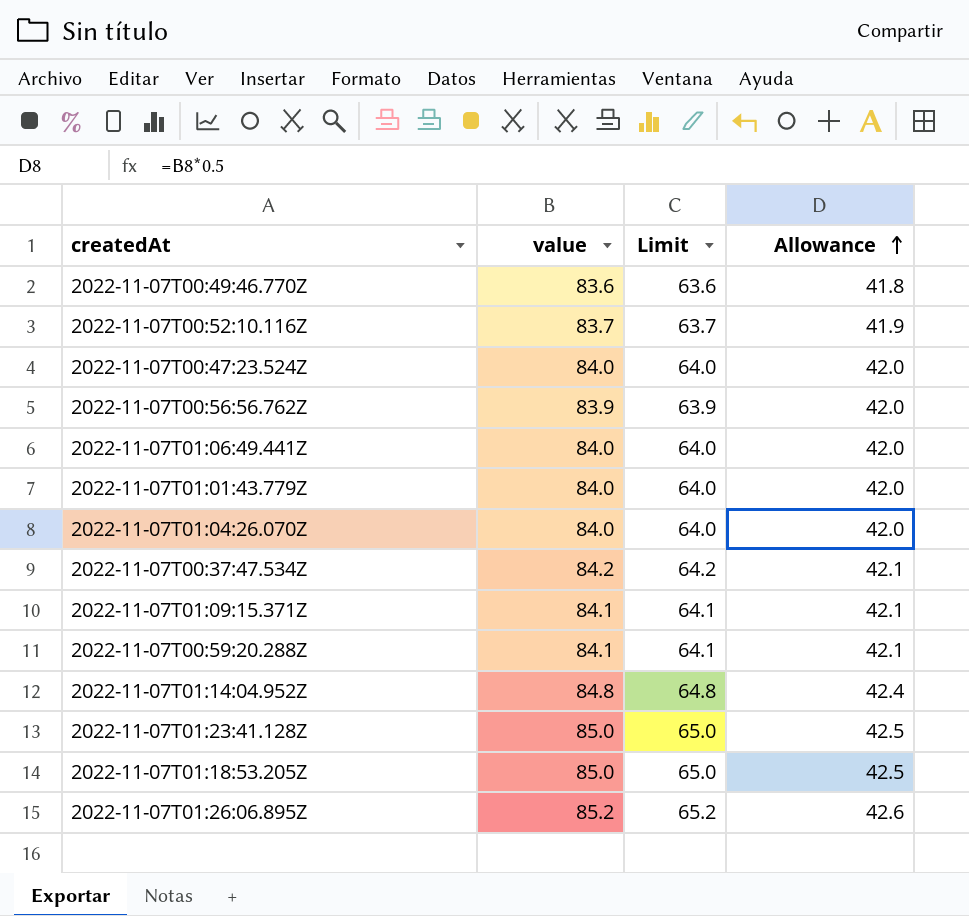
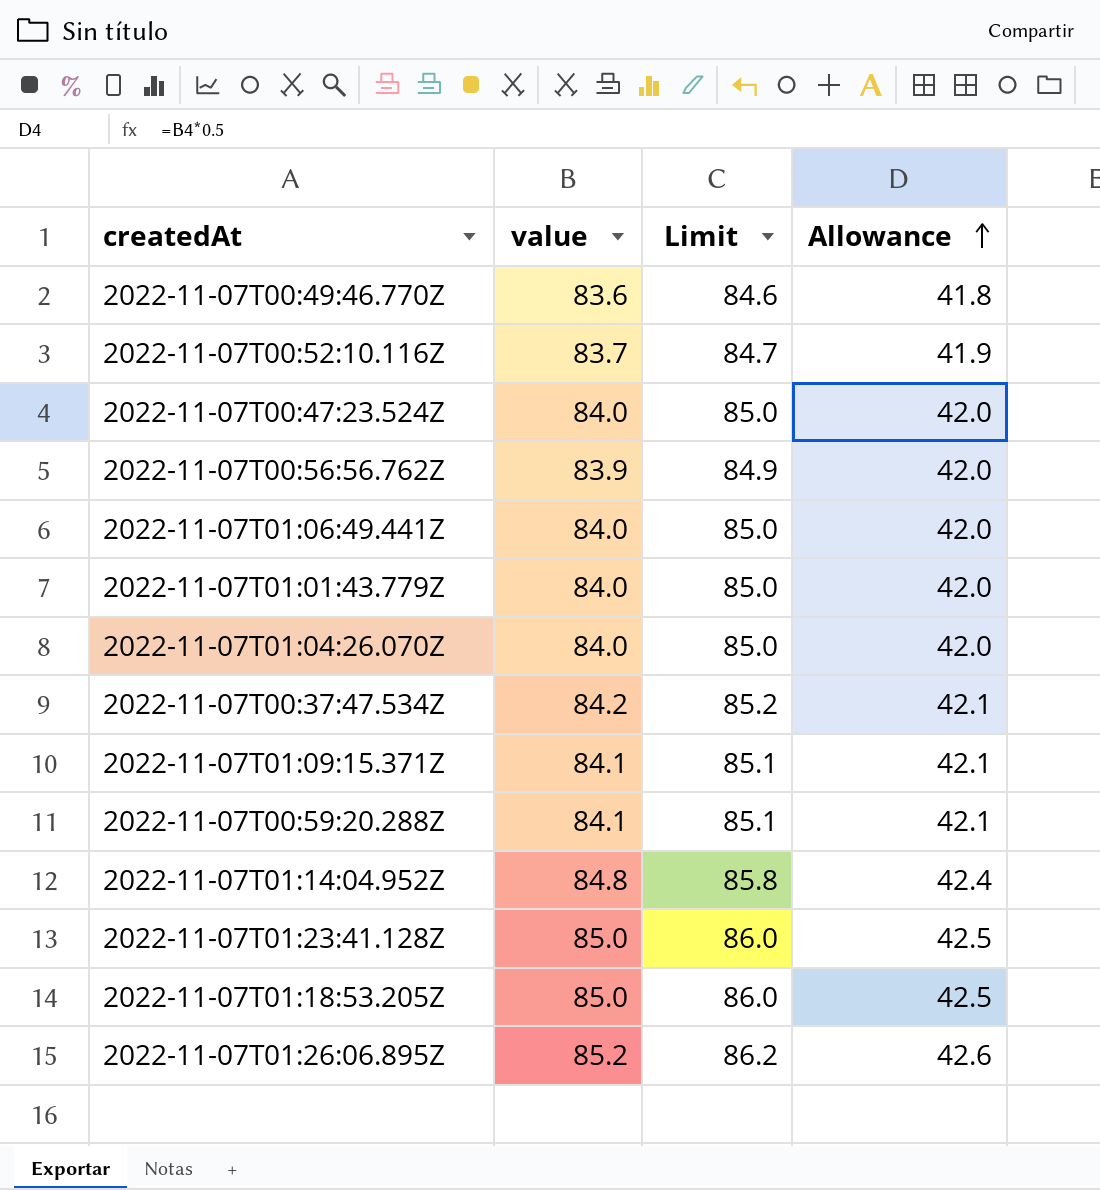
column Limit | formula: [value] - 20 -> [value] + 1

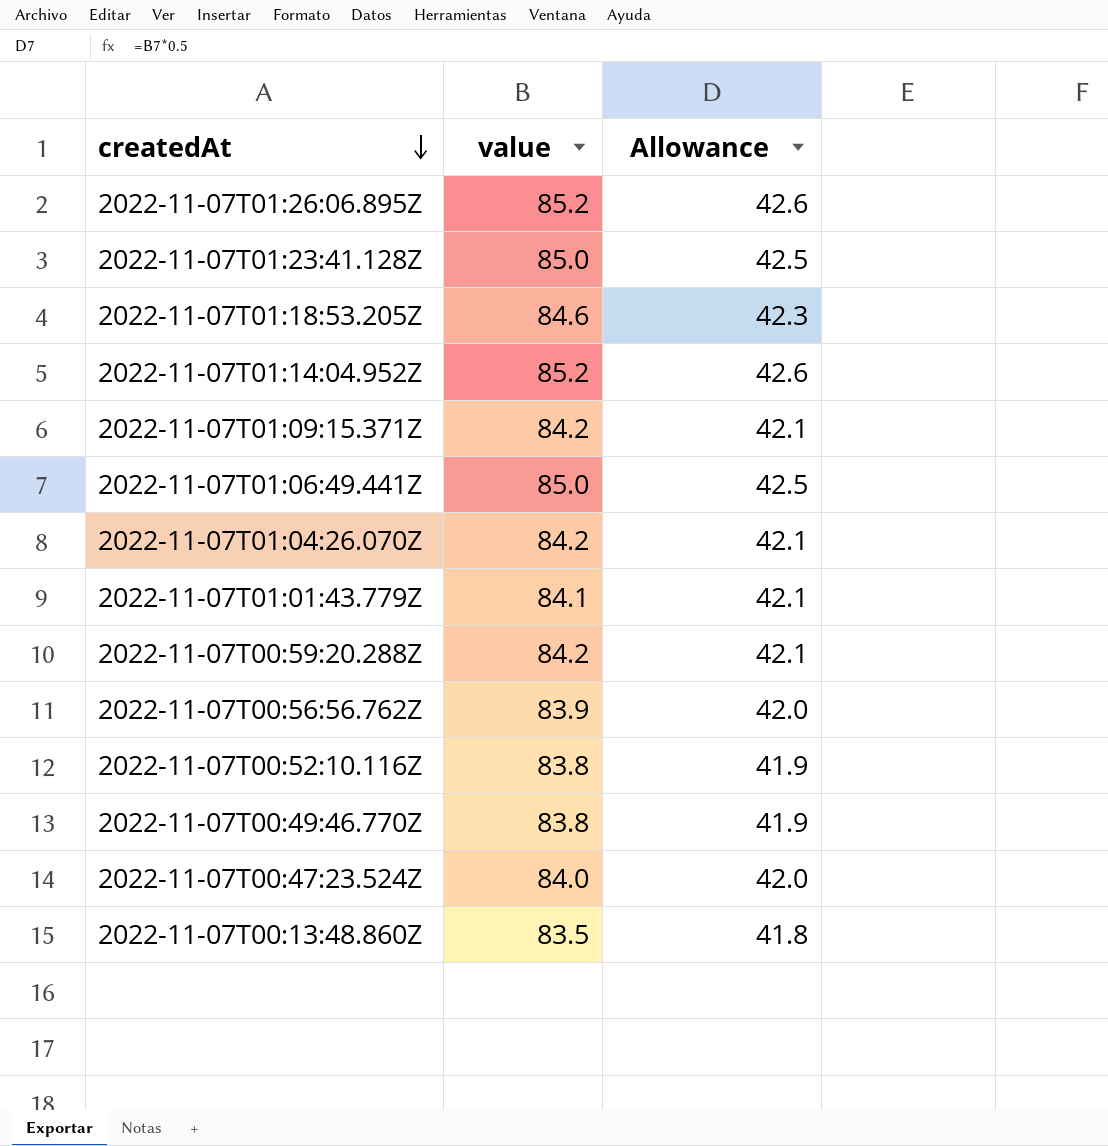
row order: Allowance ascending -> createdAt descending
column Limit | formula: [value] + 1 -> none
row 2022-11-07T00:37:47.534Z: 84.2 | 85.2 | 42.1 -> none
2022-11-07T01:18:53.205Z | value: 85.0 -> 84.6
2022-11-07T01:18:53.205Z | Allowance: 42.5 -> 42.3
2022-11-07T01:14:04.952Z | value: 84.8 -> 85.2
2022-11-07T01:14:04.952Z | Allowance: 42.4 -> 42.6
2022-11-07T01:09:15.371Z | value: 84.1 -> 84.2
2022-11-07T01:06:49.441Z | value: 84.0 -> 85.0
2022-11-07T01:06:49.441Z | Allowance: 42.0 -> 42.5
2022-11-07T01:04:26.070Z | value: 84.0 -> 84.2
2022-11-07T01:04:26.070Z | Allowance: 42.0 -> 42.1
2022-11-07T01:01:43.779Z | value: 84.0 -> 84.1
2022-11-07T01:01:43.779Z | Allowance: 42.0 -> 42.1
2022-11-07T00:59:20.288Z | value: 84.1 -> 84.2
2022-11-07T00:52:10.116Z | value: 83.7 -> 83.8
2022-11-07T00:49:46.770Z | value: 83.6 -> 83.8
2022-11-07T00:49:46.770Z | Allowance: 41.8 -> 41.9
row 2022-11-07T00:13:48.860Z: none -> 83.5 | 41.8

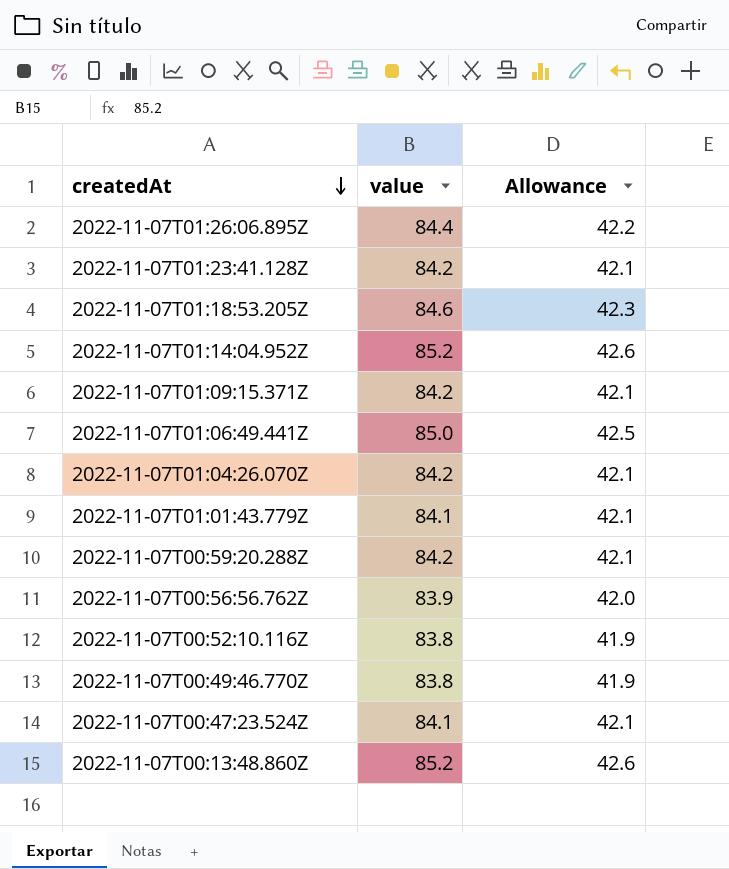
2022-11-07T01:26:06.895Z | value: 85.2 -> 84.4
2022-11-07T01:26:06.895Z | Allowance: 42.6 -> 42.2
2022-11-07T01:23:41.128Z | value: 85.0 -> 84.2
2022-11-07T01:23:41.128Z | Allowance: 42.5 -> 42.1
2022-11-07T00:47:23.524Z | value: 84.0 -> 84.1
2022-11-07T00:47:23.524Z | Allowance: 42.0 -> 42.1
2022-11-07T00:13:48.860Z | value: 83.5 -> 85.2
2022-11-07T00:13:48.860Z | Allowance: 41.8 -> 42.6

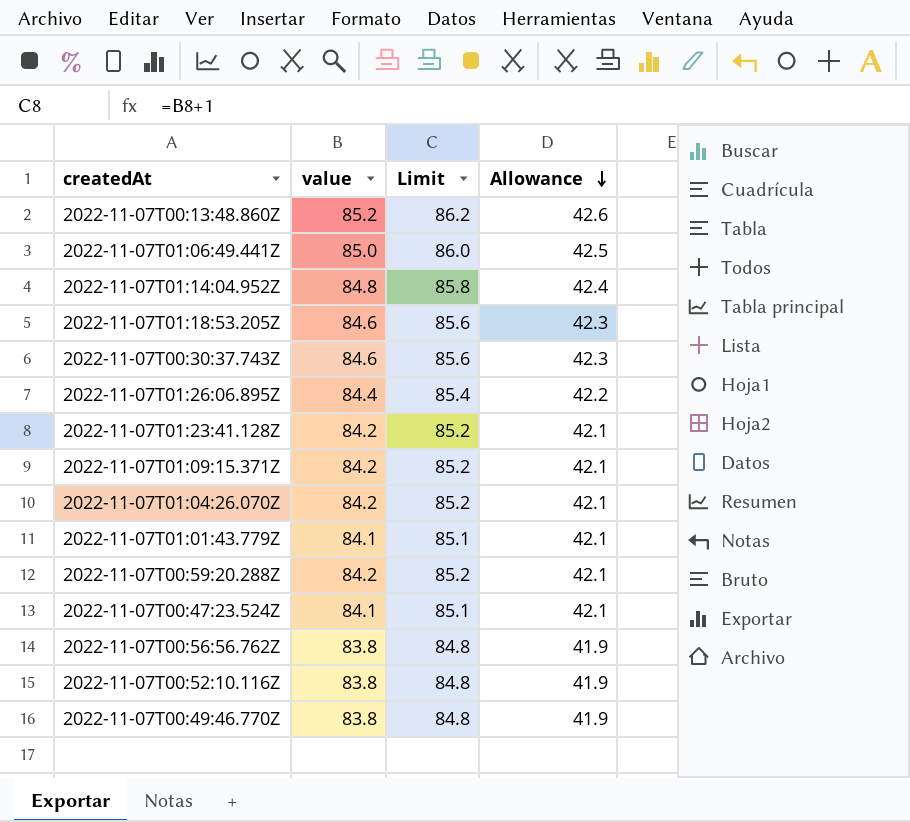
row order: createdAt descending -> Allowance descending
column Limit | formula: none -> [value] + 1
2022-11-07T01:14:04.952Z | value: 85.2 -> 84.8
2022-11-07T01:14:04.952Z | Allowance: 42.6 -> 42.4
row 2022-11-07T00:30:37.743Z: none -> 84.6 | 85.6 | 42.3
2022-11-07T00:56:56.762Z | value: 83.9 -> 83.8
2022-11-07T00:56:56.762Z | Allowance: 42.0 -> 41.9

